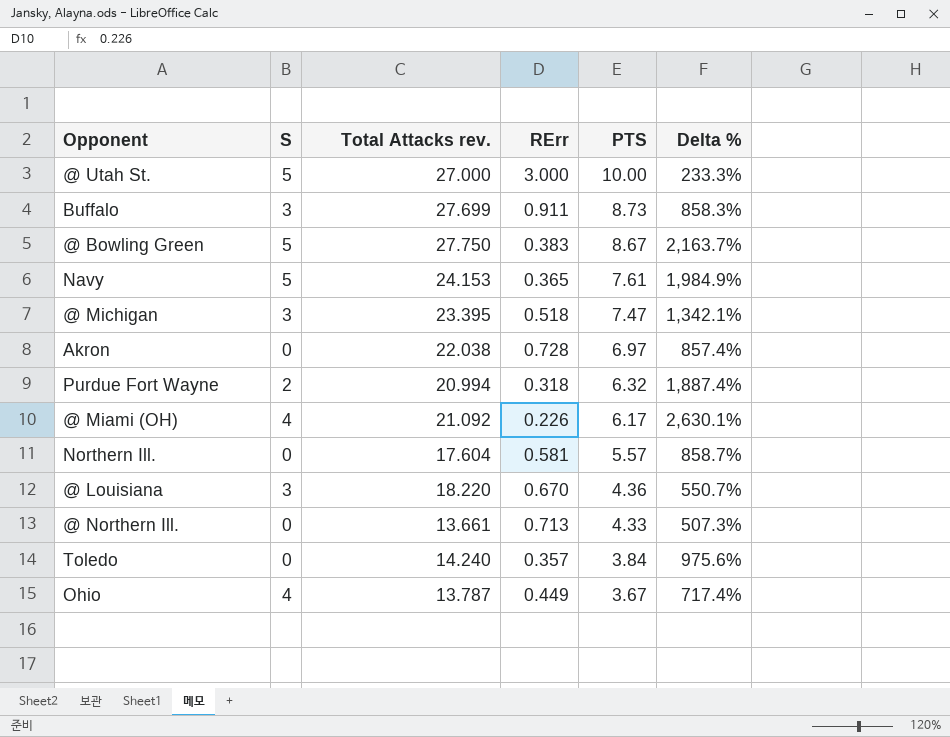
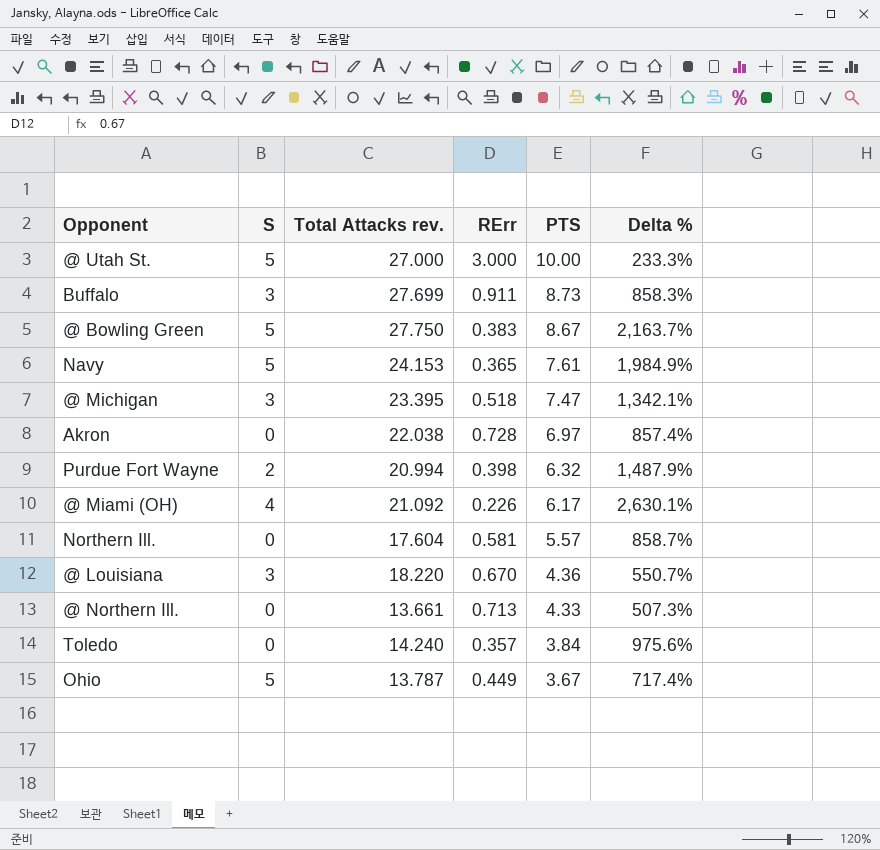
Purdue Fort Wayne | RErr: 0.318 -> 0.398
Purdue Fort Wayne | Delta %: 1,887.4% -> 1,487.9%
Ohio | S: 4 -> 5

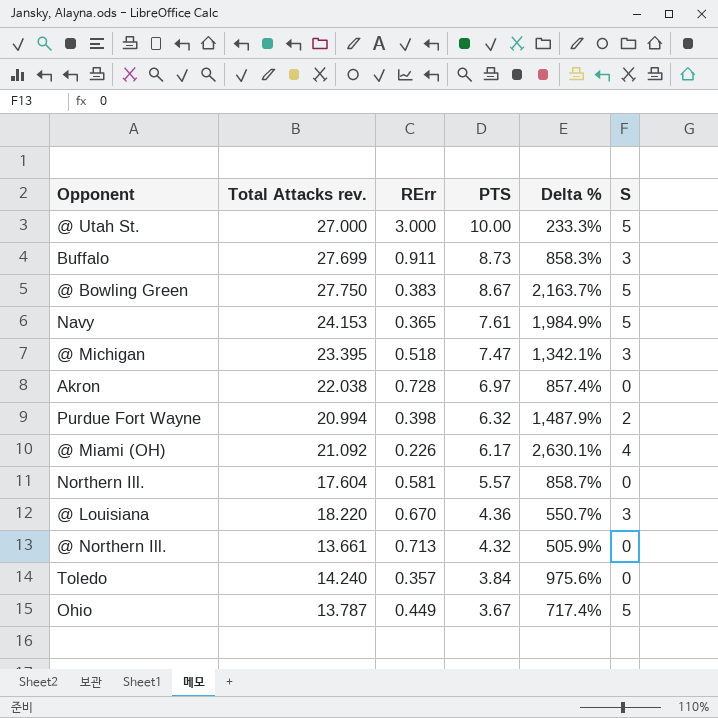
column S | position: 2 -> 6
@ Northern Ill. | PTS: 4.33 -> 4.32
@ Northern Ill. | Delta %: 507.3% -> 505.9%

